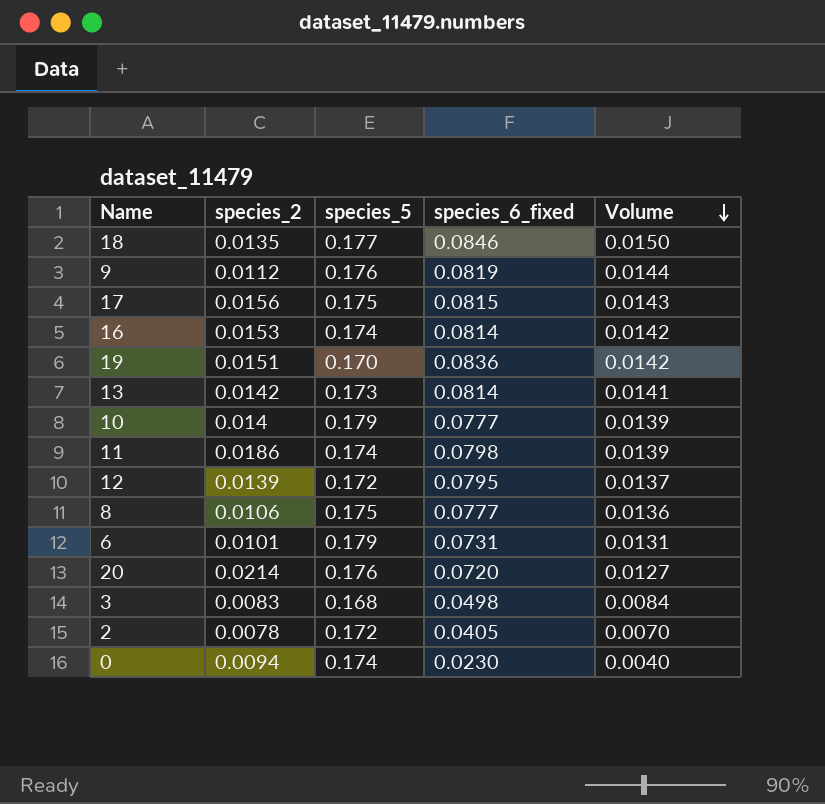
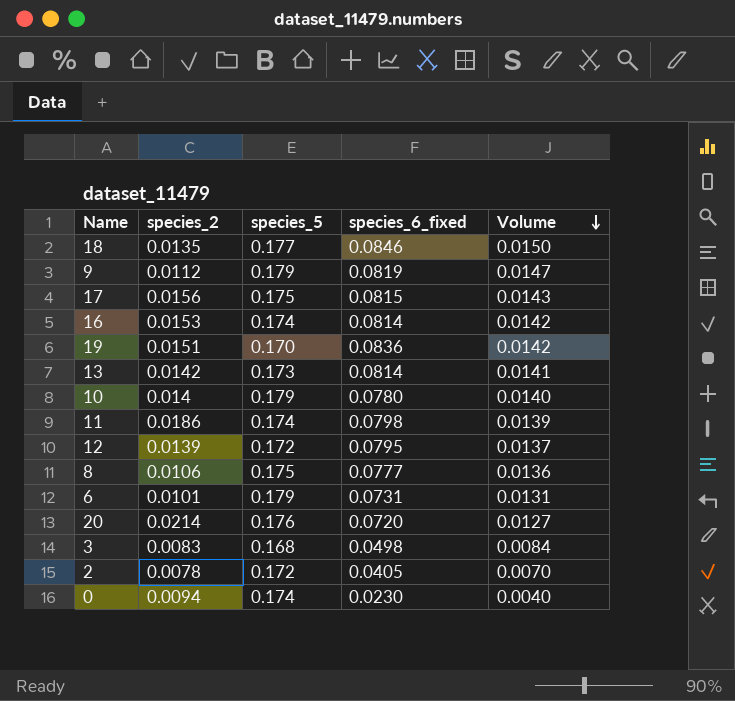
9 | species_5: 0.176 -> 0.179
9 | Volume: 0.0144 -> 0.0147
10 | species_6_fixed: 0.0777 -> 0.0780
10 | Volume: 0.0139 -> 0.0140

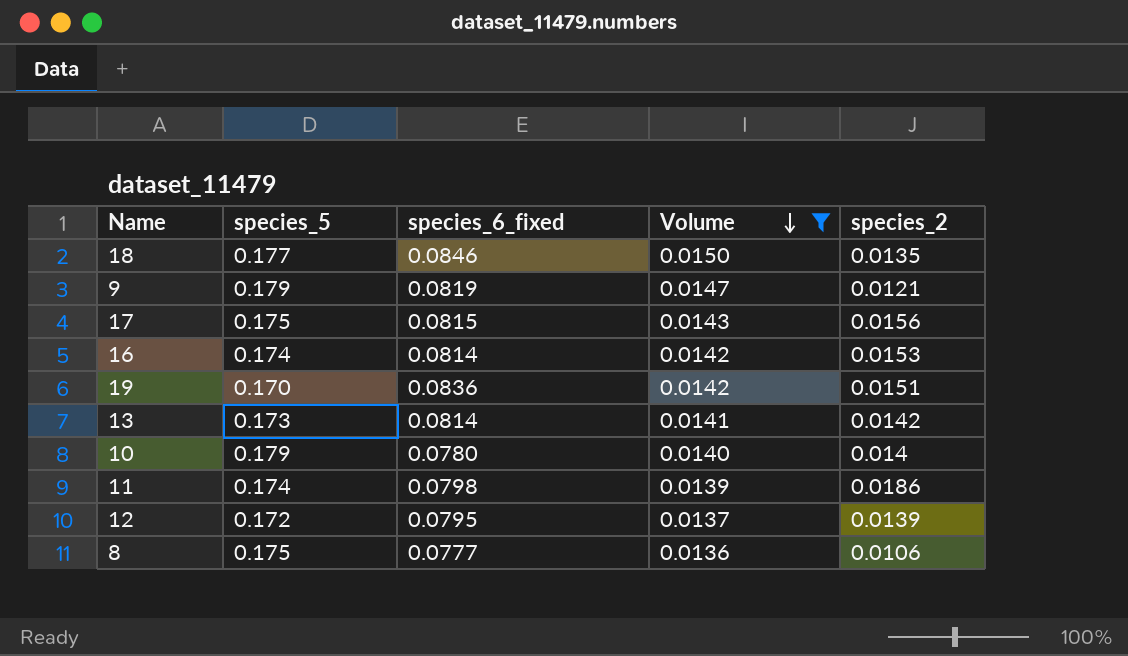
filter: none -> Volume >= 0.0136
column species_2 | position: 2 -> 5
9 | species_2: 0.0112 -> 0.0121

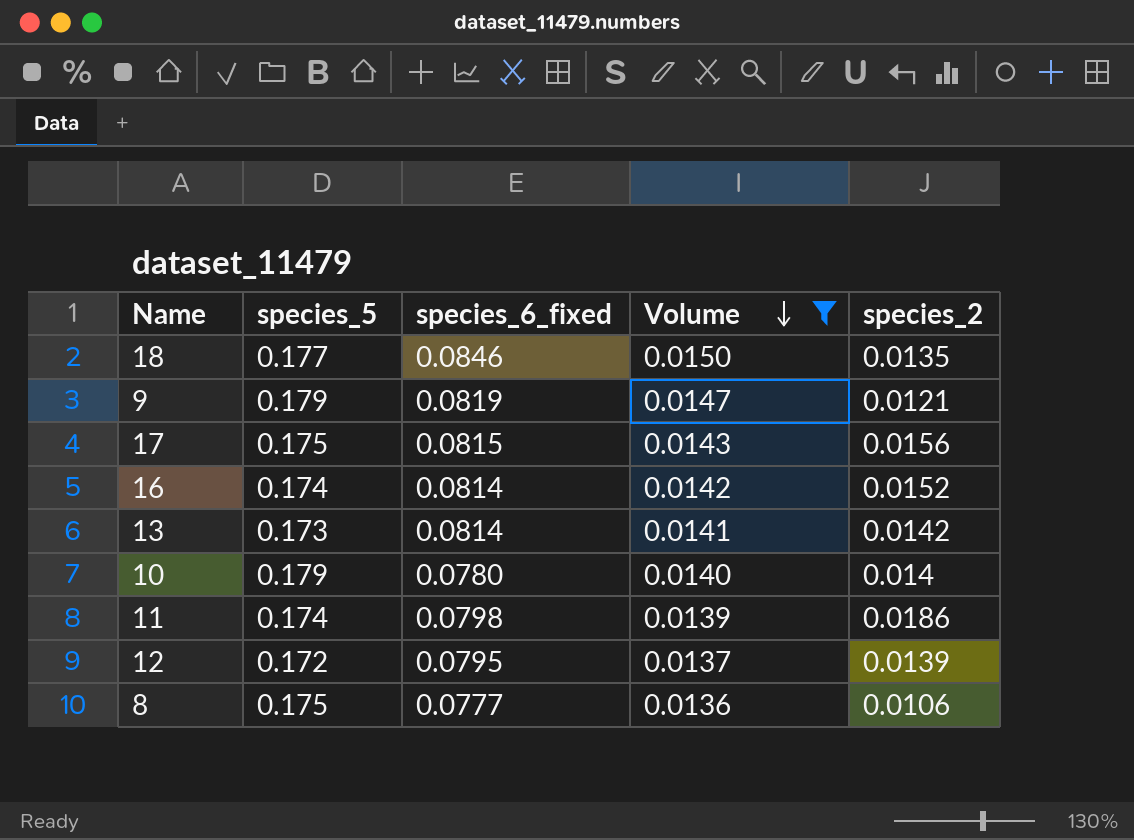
row 19: 0.170 | 0.0836 | 0.0142 | 0.0151 -> none
16 | species_2: 0.0153 -> 0.0152

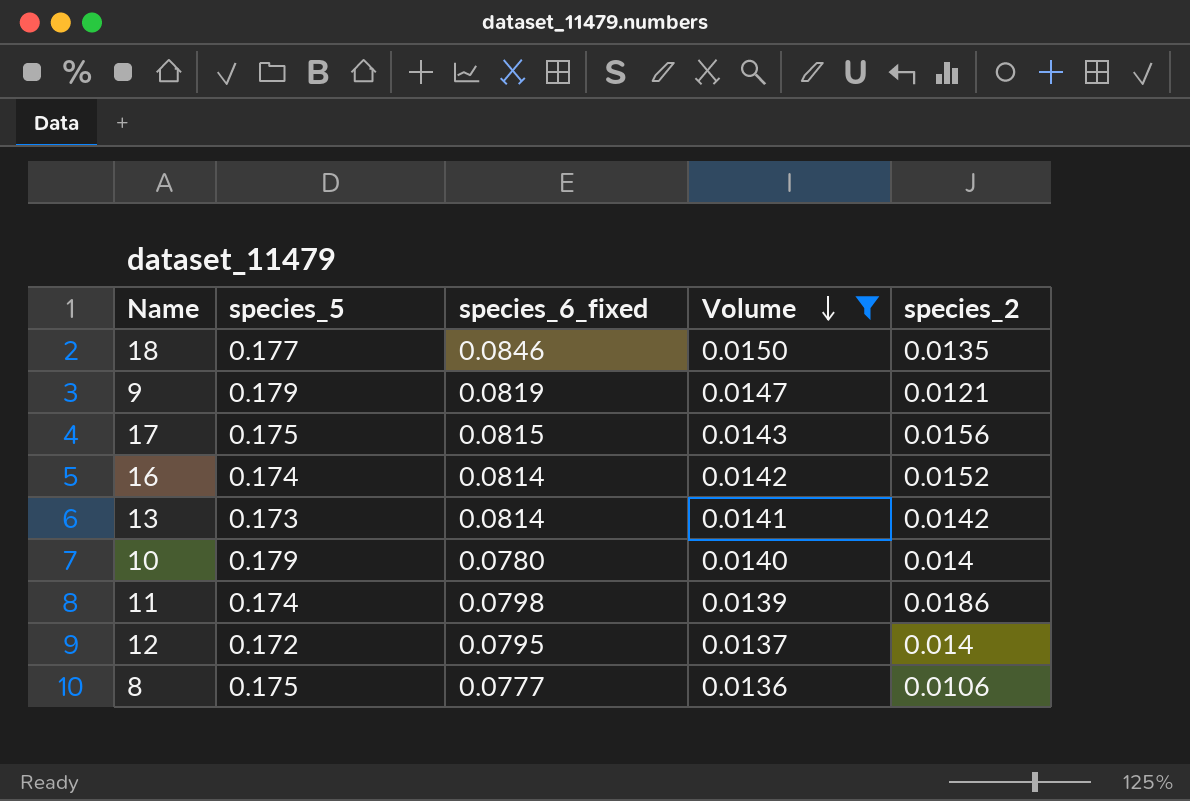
12 | species_2: 0.0139 -> 0.014

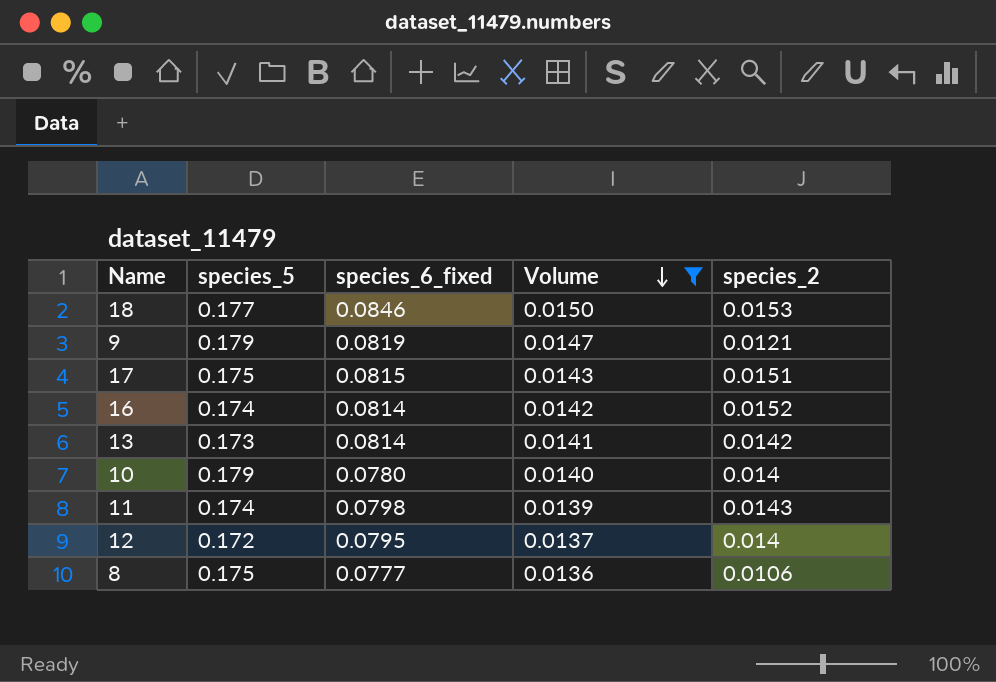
18 | species_2: 0.0135 -> 0.0153
17 | species_2: 0.0156 -> 0.0151
11 | species_2: 0.0186 -> 0.0143

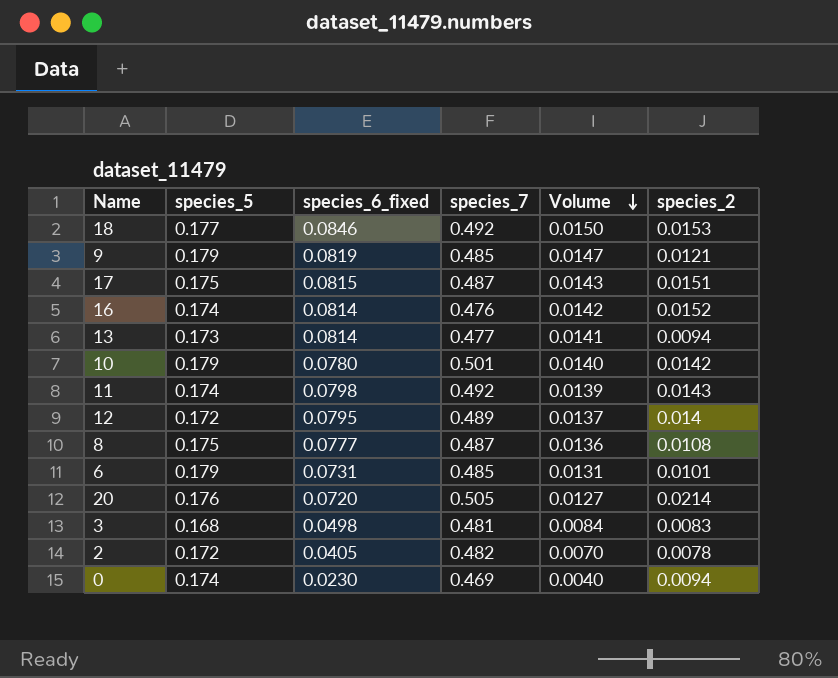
filter: Volume >= 0.0136 -> none
column species_7 | position: none -> 4
13 | species_2: 0.0142 -> 0.0094
10 | species_2: 0.014 -> 0.0142
8 | species_2: 0.0106 -> 0.0108

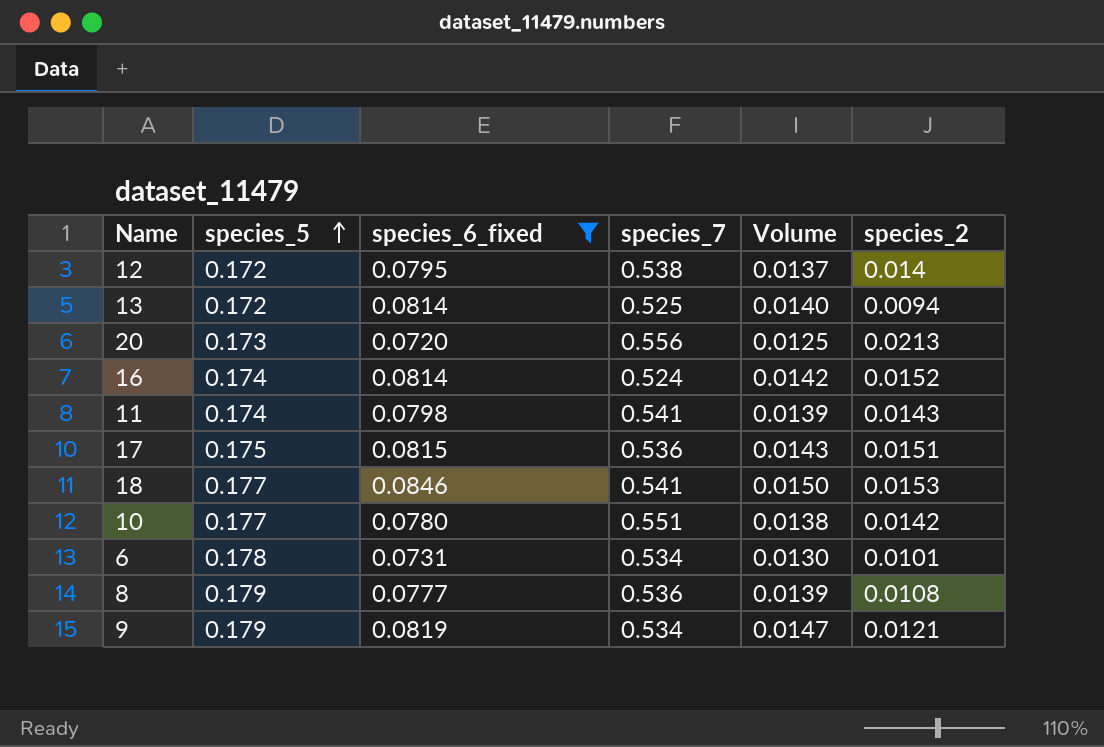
filter: none -> species_6_fixed >= 0.0720
row order: Volume descending -> species_5 ascending
12 | species_7: 0.489 -> 0.538
13 | species_5: 0.173 -> 0.172
13 | species_7: 0.477 -> 0.525
13 | Volume: 0.0141 -> 0.0140
20 | species_5: 0.176 -> 0.173
20 | species_7: 0.505 -> 0.556
20 | Volume: 0.0127 -> 0.0125
20 | species_2: 0.0214 -> 0.0213
16 | species_7: 0.476 -> 0.524
11 | species_7: 0.492 -> 0.541
17 | species_7: 0.487 -> 0.536
18 | species_7: 0.492 -> 0.541
10 | species_5: 0.179 -> 0.177
10 | species_7: 0.501 -> 0.551
10 | Volume: 0.0140 -> 0.0138
6 | species_5: 0.179 -> 0.178
6 | species_7: 0.485 -> 0.534
6 | Volume: 0.0131 -> 0.0130
8 | species_5: 0.175 -> 0.179
8 | species_7: 0.487 -> 0.536
8 | Volume: 0.0136 -> 0.0139
9 | species_7: 0.485 -> 0.534

